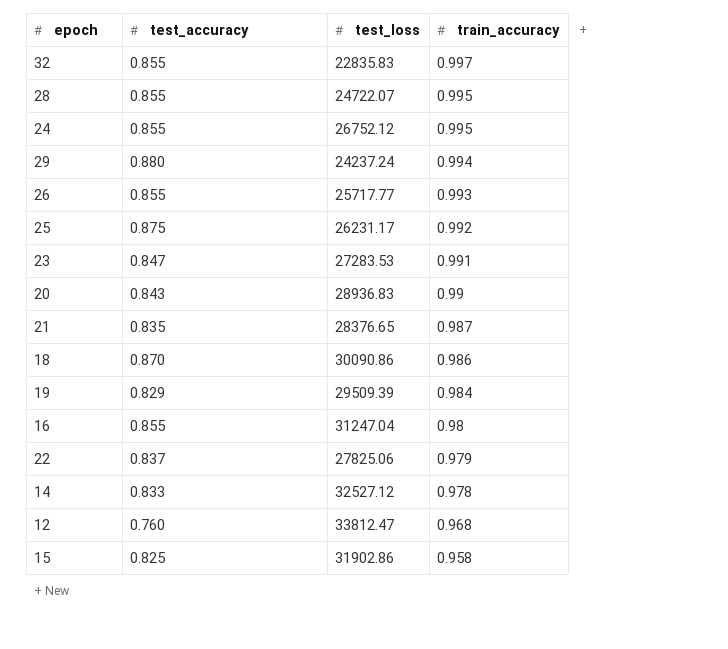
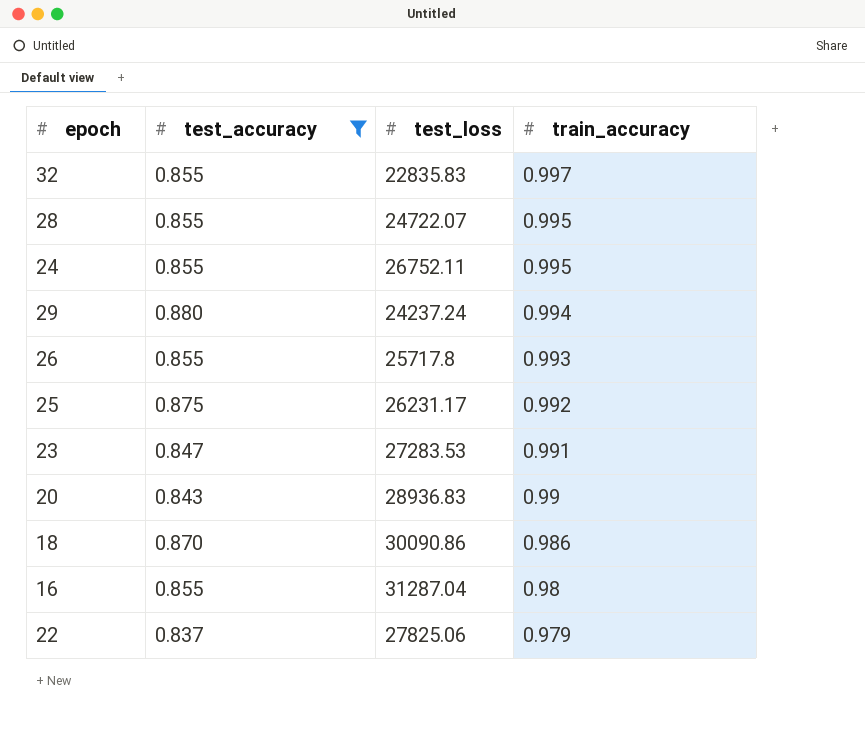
filter: none -> test_accuracy >= 0.837
24 | test_loss: 26752.12 -> 26752.11
26 | test_loss: 25717.77 -> 25717.8
16 | test_loss: 31247.04 -> 31287.04

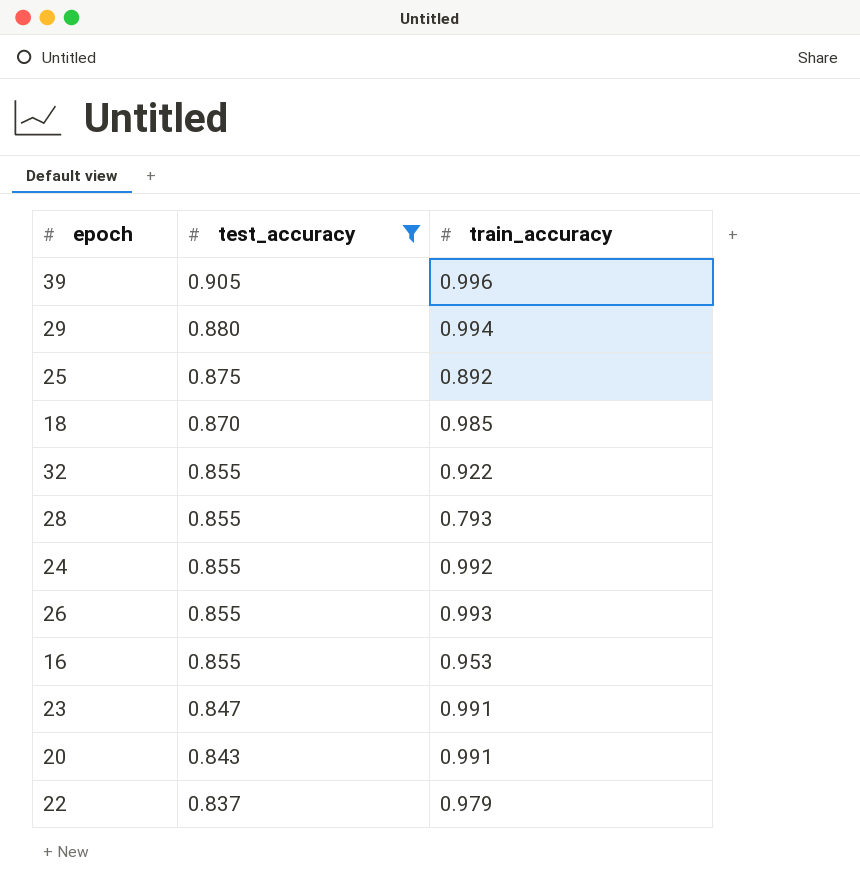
row order: train_accuracy descending -> test_accuracy descending
column test_loss | position: 3 -> none
row 39: none -> 0.905 | 0.996
25 | train_accuracy: 0.992 -> 0.892
18 | train_accuracy: 0.986 -> 0.985
32 | train_accuracy: 0.997 -> 0.922
28 | train_accuracy: 0.995 -> 0.793
24 | train_accuracy: 0.995 -> 0.992
16 | train_accuracy: 0.98 -> 0.953
20 | train_accuracy: 0.99 -> 0.991

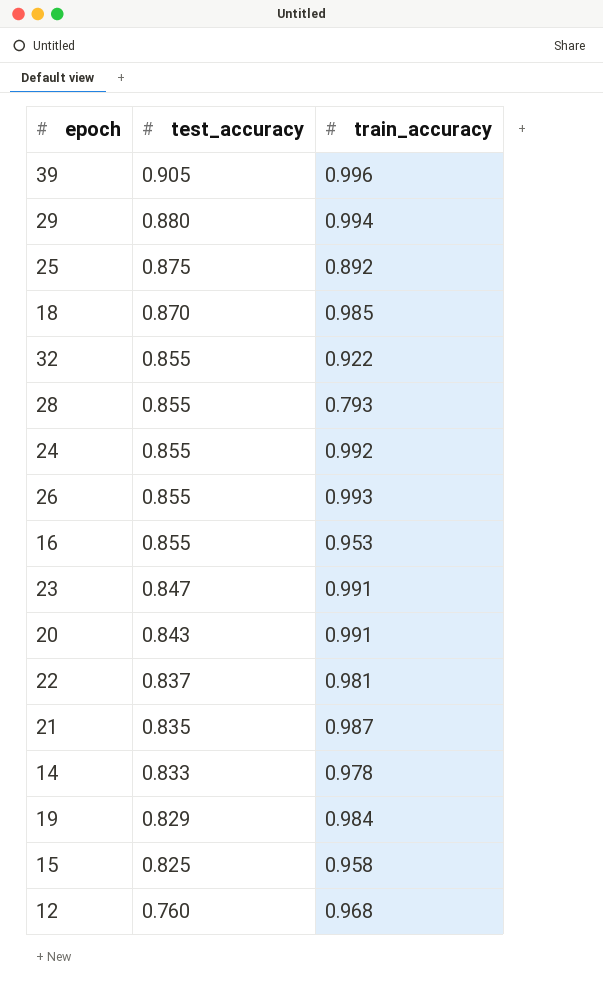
filter: test_accuracy >= 0.837 -> none
22 | train_accuracy: 0.979 -> 0.981

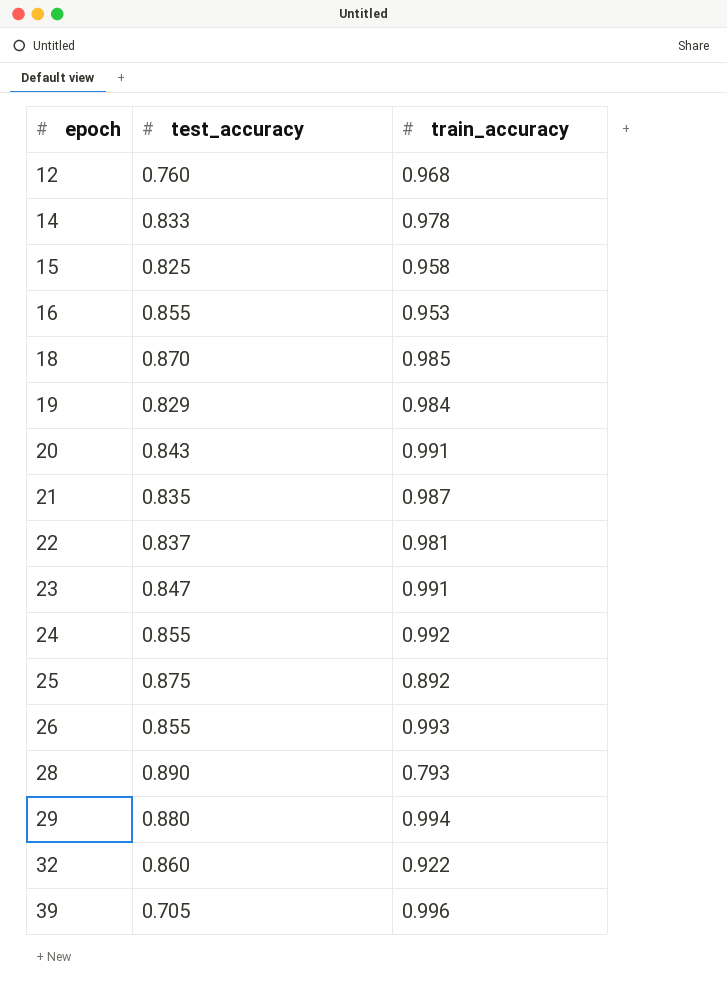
row order: test_accuracy descending -> epoch ascending
28 | test_accuracy: 0.855 -> 0.890
32 | test_accuracy: 0.855 -> 0.860
39 | test_accuracy: 0.905 -> 0.705

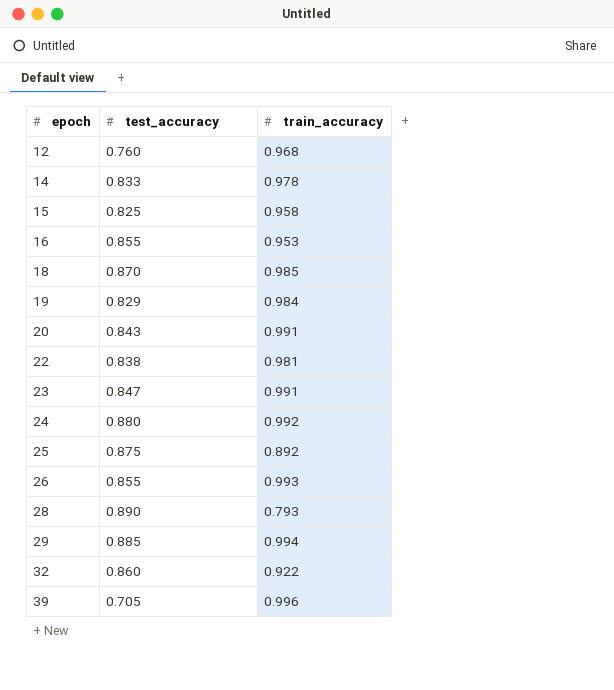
row 21: 0.835 | 0.987 -> none
22 | test_accuracy: 0.837 -> 0.838
24 | test_accuracy: 0.855 -> 0.880
29 | test_accuracy: 0.880 -> 0.885

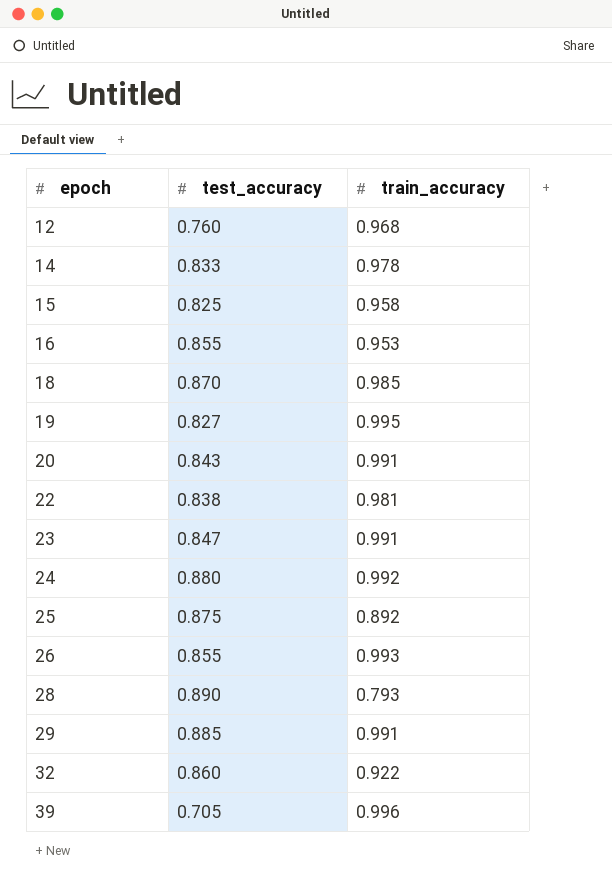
19 | test_accuracy: 0.829 -> 0.827
19 | train_accuracy: 0.984 -> 0.995
29 | train_accuracy: 0.994 -> 0.991

